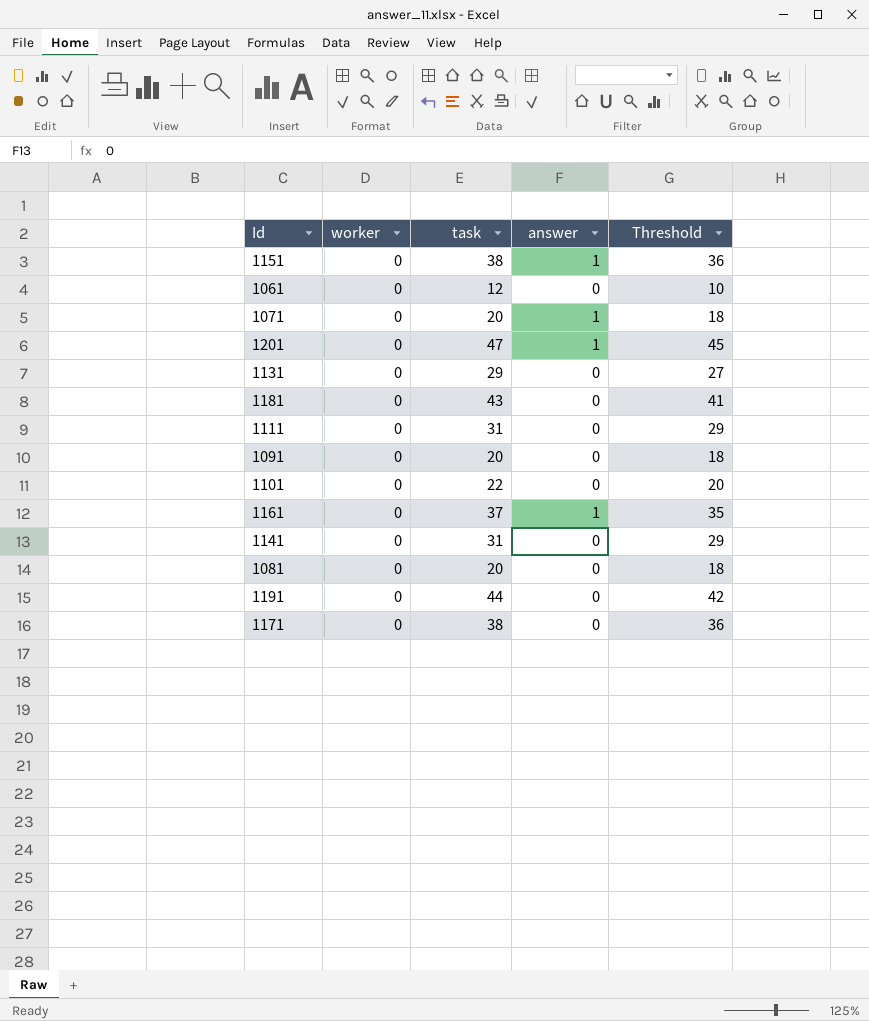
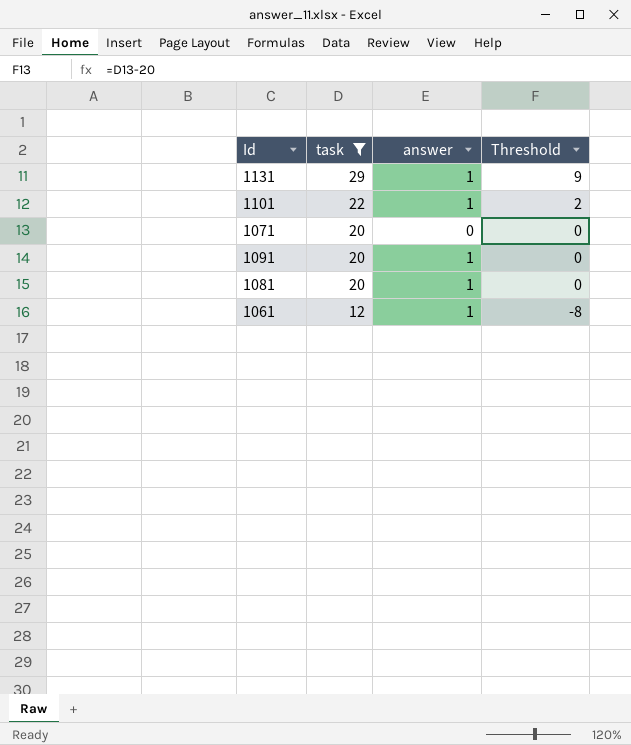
filter: none -> task <= 29
row order: none -> task descending
column worker | position: 2 -> none
column Threshold | formula: [task] - 2 -> [task] - 20
1131 | answer: 0 -> 1
1101 | answer: 0 -> 1
1071 | answer: 1 -> 0
1091 | answer: 0 -> 1
1081 | answer: 0 -> 1
1061 | answer: 0 -> 1

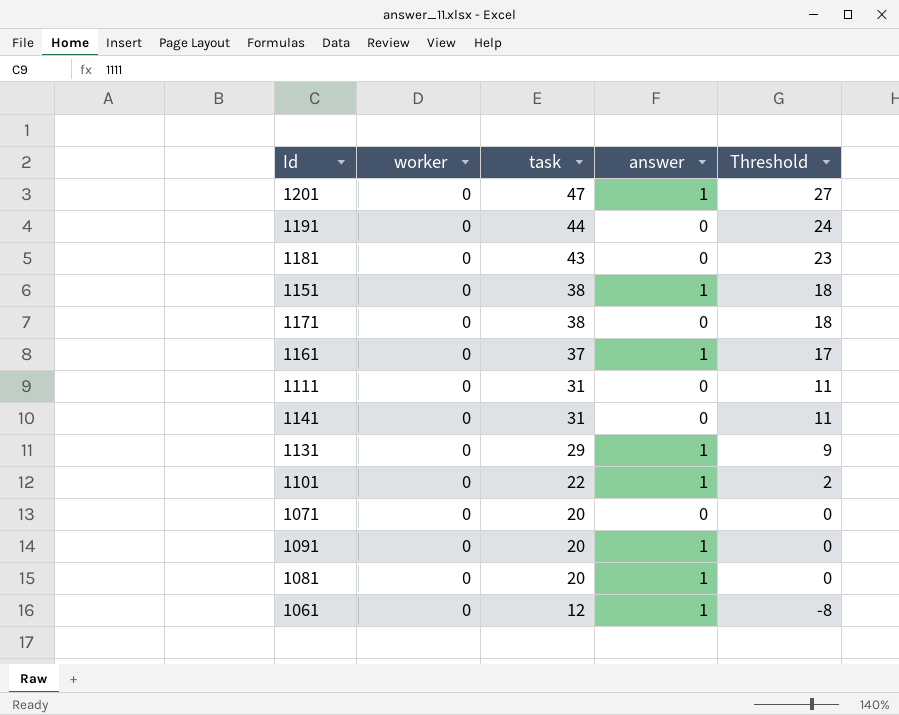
filter: task <= 29 -> none
column worker | position: none -> 2

